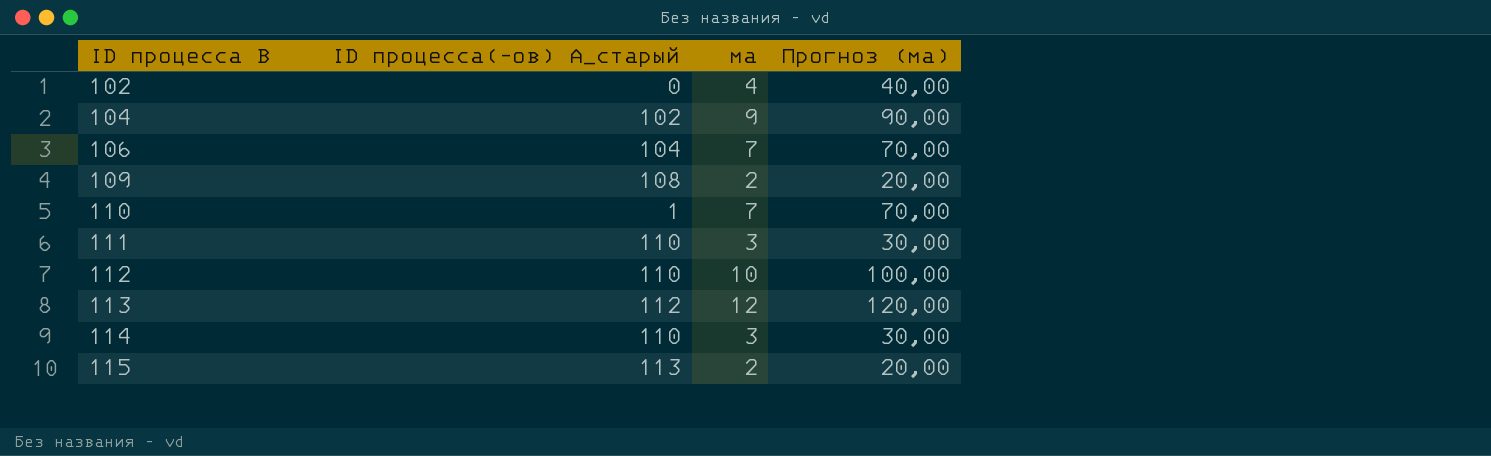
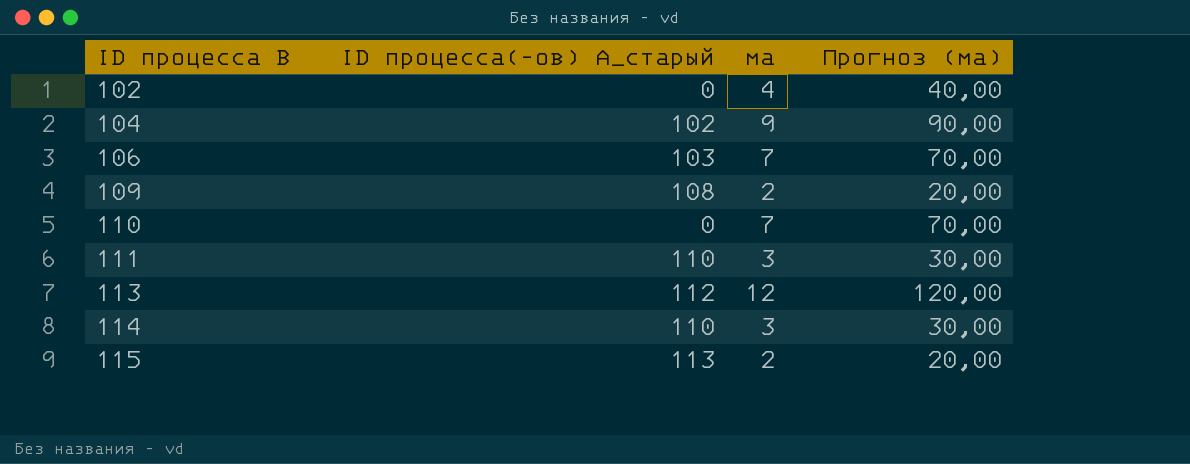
row 112: 110 | 10 | 100,00 -> none
106 | ID процесса(-ов) A_старый: 104 -> 103
110 | ID процесса(-ов) A_старый: 1 -> 0

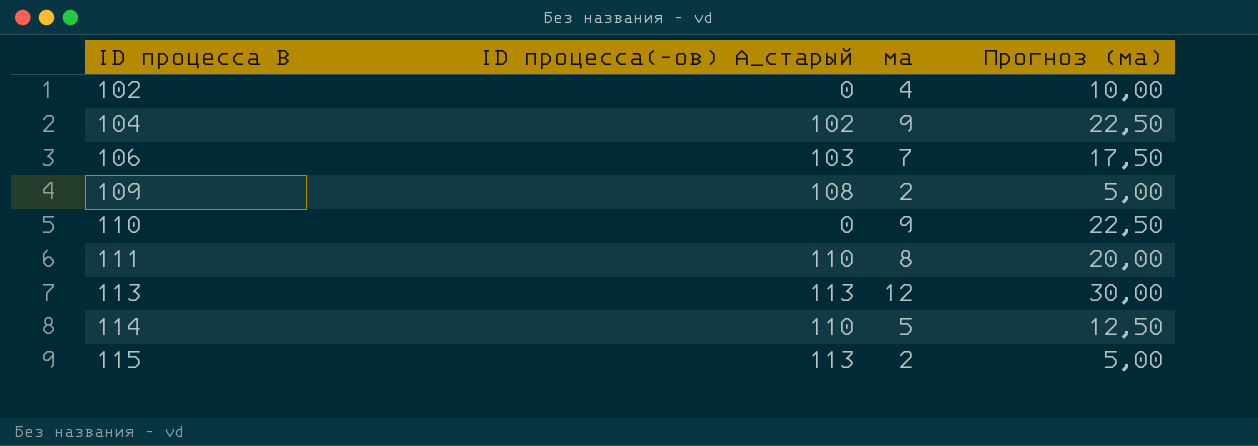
column Прогноз (ма) | formula: [ма] * 10 -> [ма] * 2,5
110 | ма: 7 -> 9
111 | ма: 3 -> 8
113 | ID процесса(-ов) A_старый: 112 -> 113
114 | ма: 3 -> 5

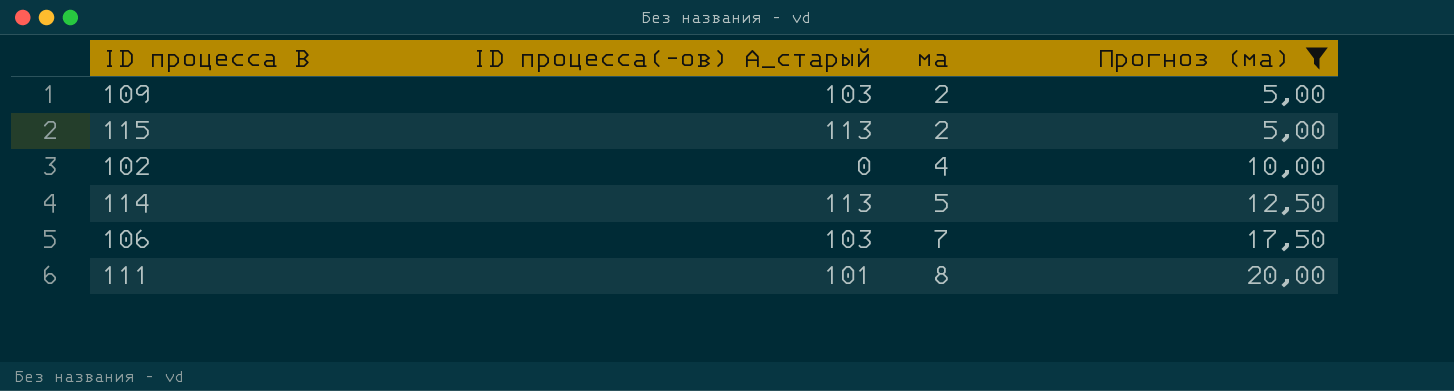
filter: none -> Прогноз (ма) <= 20,00
row order: ID процесса B ascending -> ма ascending
109 | ID процесса(-ов) A_старый: 108 -> 103
114 | ID процесса(-ов) A_старый: 110 -> 113
111 | ID процесса(-ов) A_старый: 110 -> 101

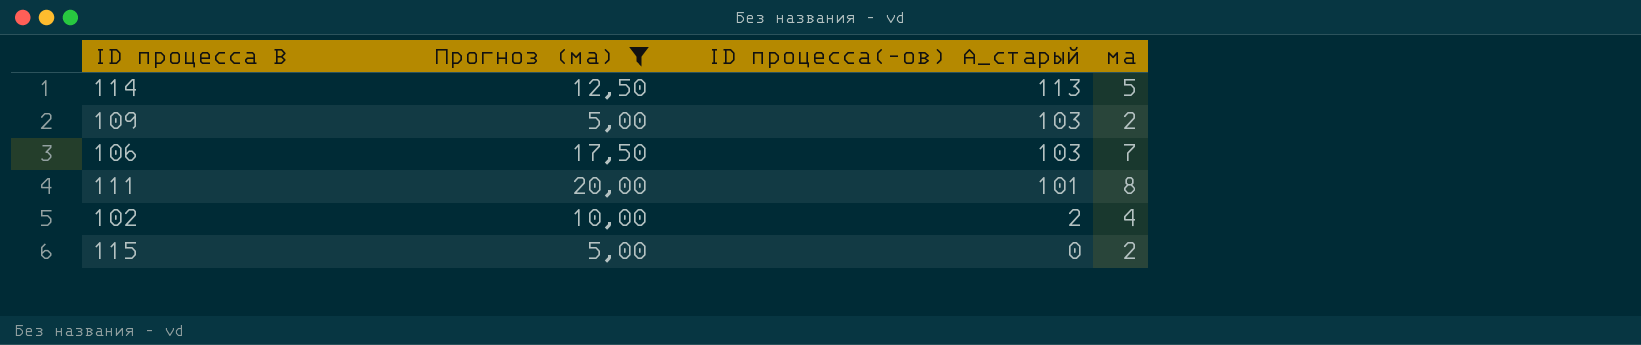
row order: ма ascending -> ID процесса(-ов) A_старый descending
column Прогноз (ма) | position: 4 -> 2
102 | ID процесса(-ов) A_старый: 0 -> 2
115 | ID процесса(-ов) A_старый: 113 -> 0

